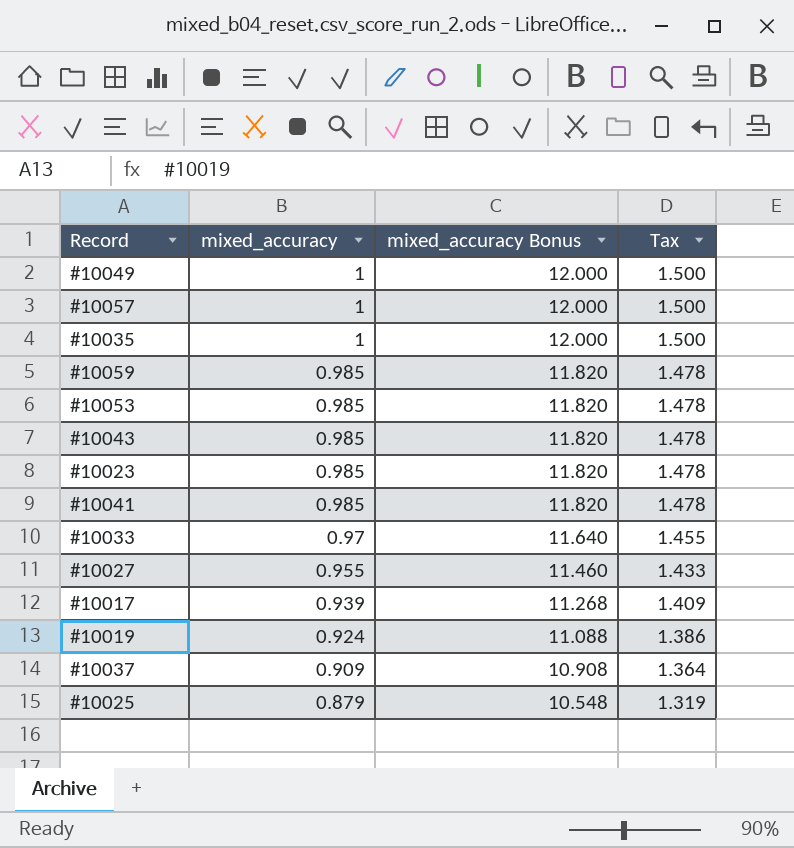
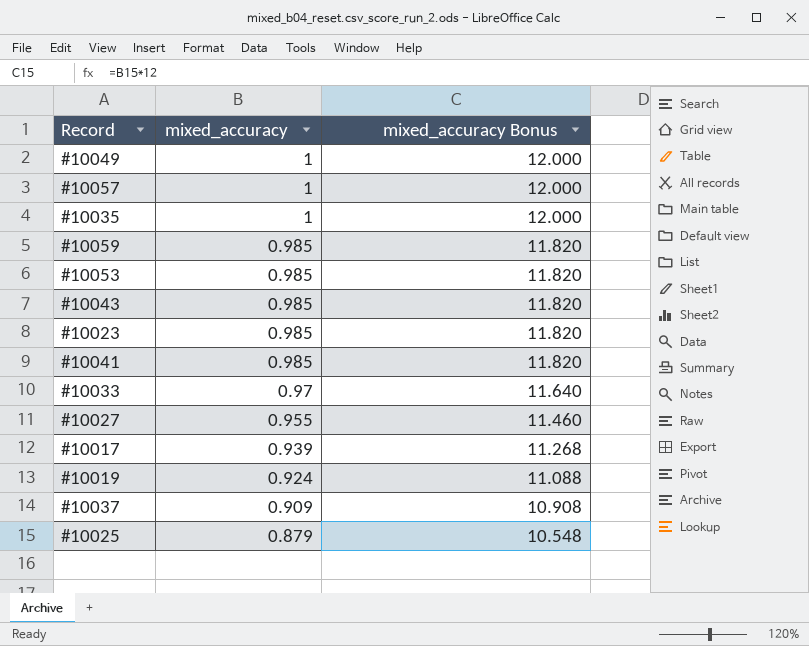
column Tax | formula: [mixed_accuracy] * 1.5 -> none

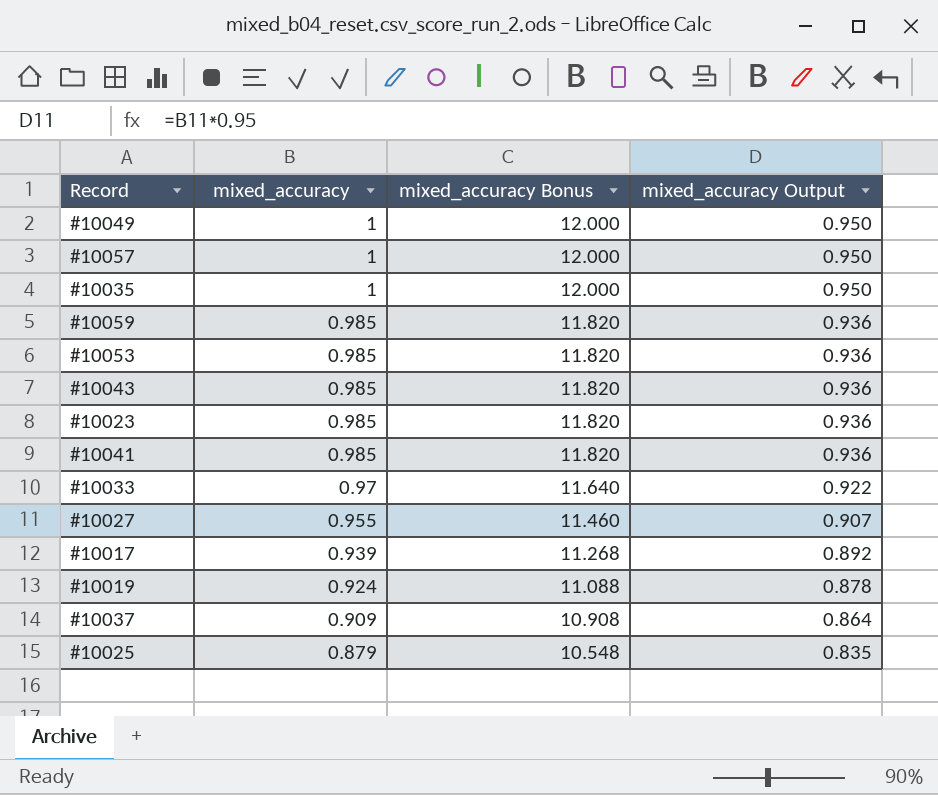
column mixed_accuracy Output | formula: none -> [mixed_accuracy] * 0.95

